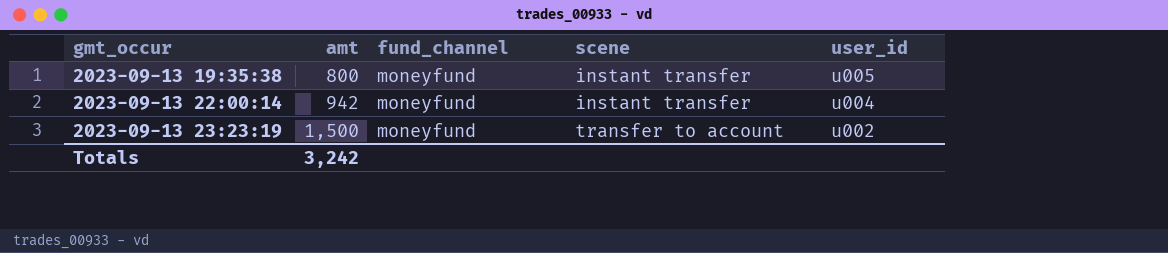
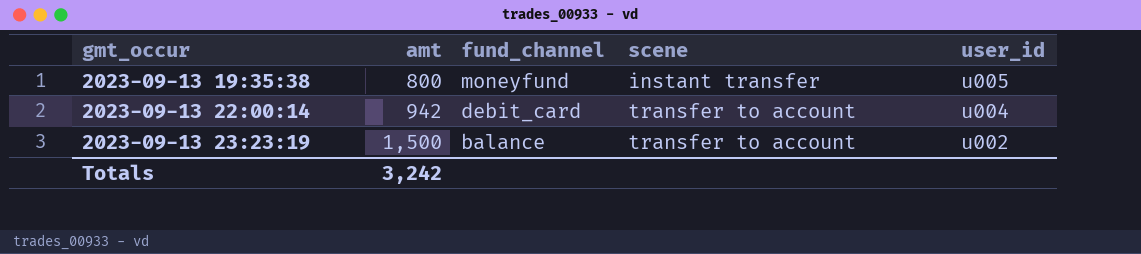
2023-09-13 22:00:14 | fund_channel: moneyfund -> debit_card
2023-09-13 22:00:14 | scene: instant transfer -> transfer to account
2023-09-13 23:23:19 | fund_channel: moneyfund -> balance

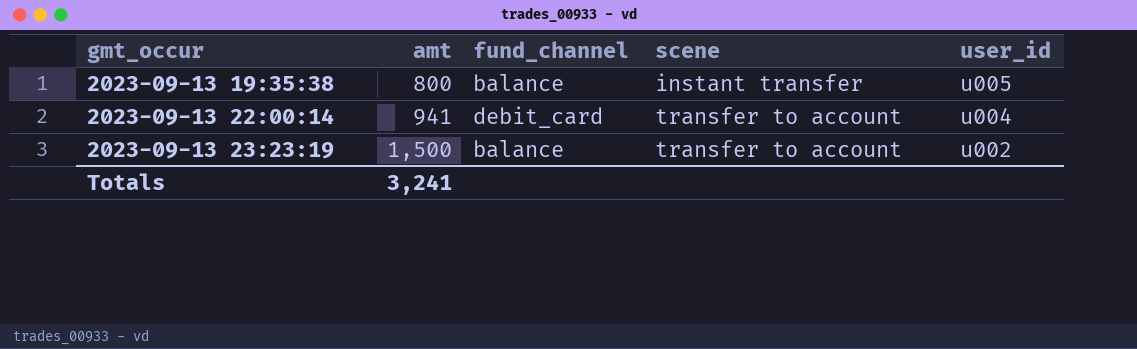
2023-09-13 19:35:38 | fund_channel: moneyfund -> balance
2023-09-13 22:00:14 | amt: 942 -> 941
Totals | amt: 3,242 -> 3,241

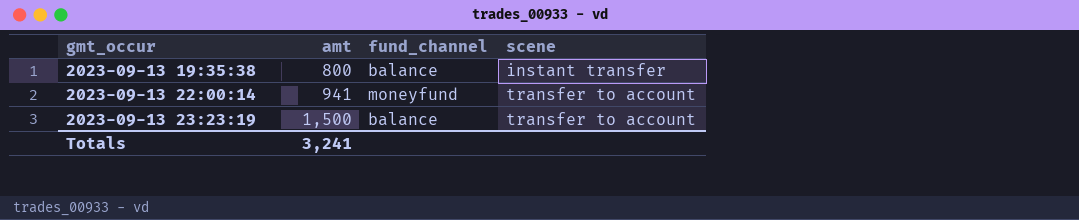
column user_id | position: 5 -> none
2023-09-13 22:00:14 | fund_channel: debit_card -> moneyfund

